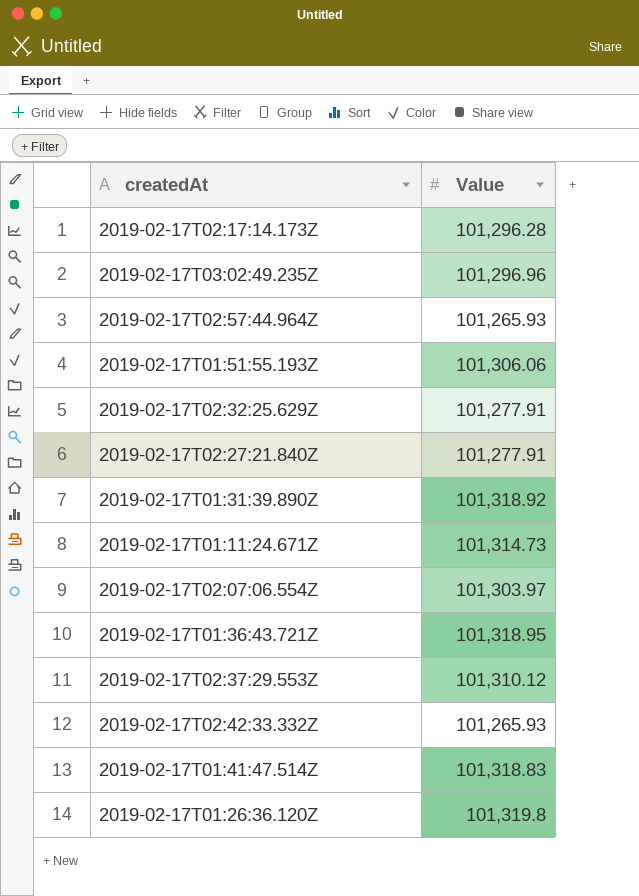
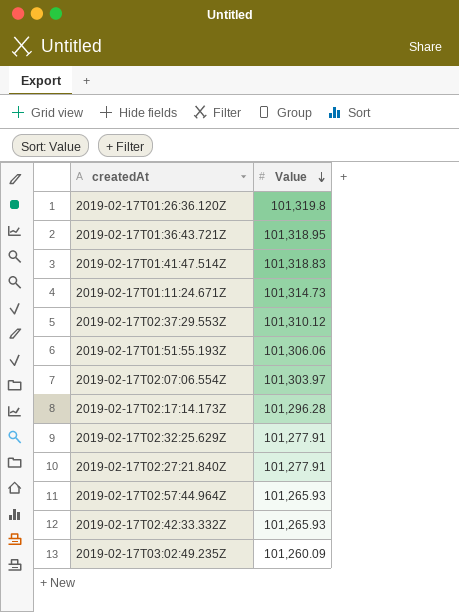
row order: none -> Value descending
row 2019-02-17T01:31:39.890Z: 101,318.92 -> none
2019-02-17T03:02:49.235Z | Value: 101,296.96 -> 101,260.09

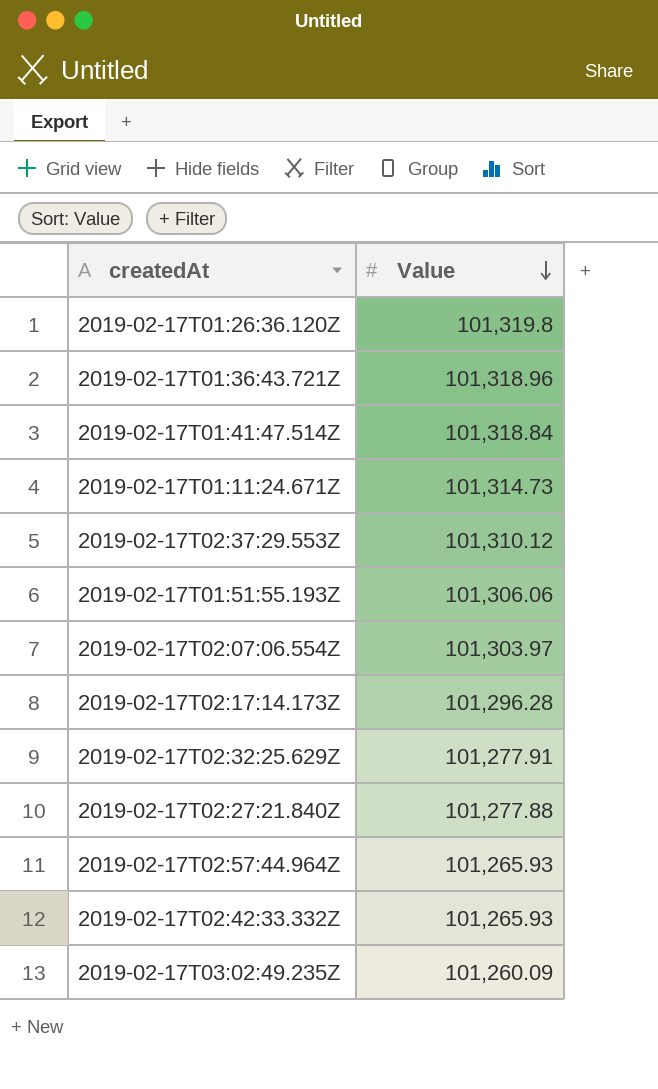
2019-02-17T01:36:43.721Z | Value: 101,318.95 -> 101,318.96
2019-02-17T01:41:47.514Z | Value: 101,318.83 -> 101,318.84
2019-02-17T02:27:21.840Z | Value: 101,277.91 -> 101,277.88

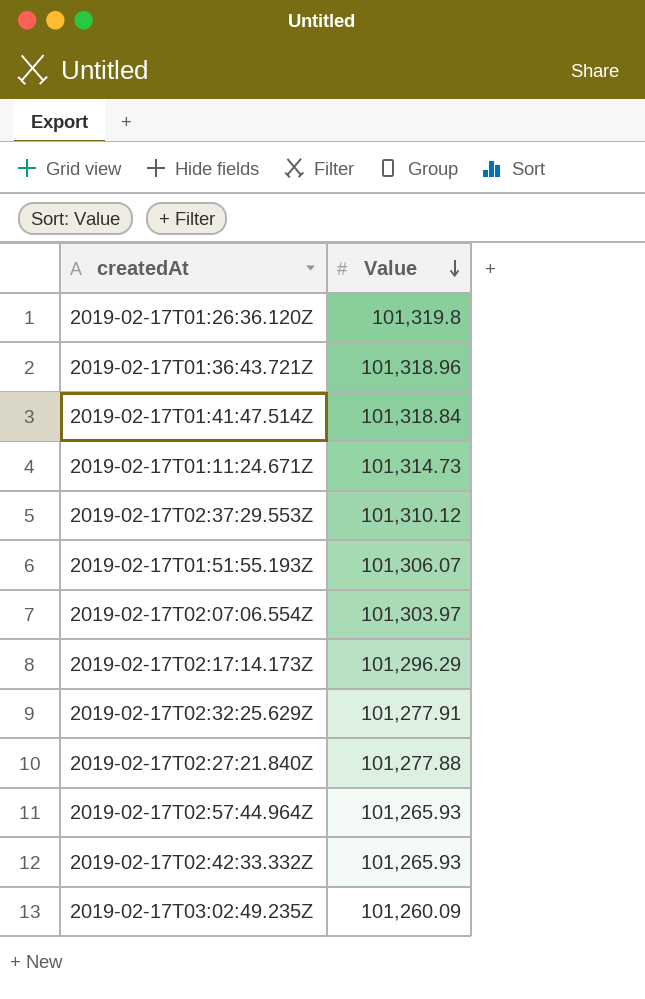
2019-02-17T01:51:55.193Z | Value: 101,306.06 -> 101,306.07
2019-02-17T02:17:14.173Z | Value: 101,296.28 -> 101,296.29

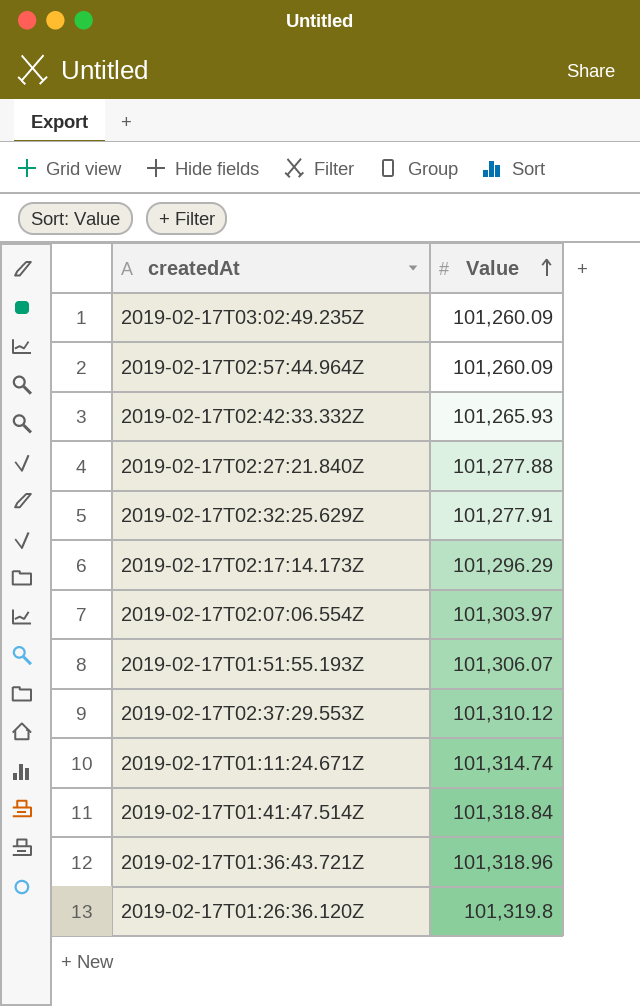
row order: Value descending -> Value ascending
2019-02-17T02:57:44.964Z | Value: 101,265.93 -> 101,260.09
2019-02-17T01:11:24.671Z | Value: 101,314.73 -> 101,314.74

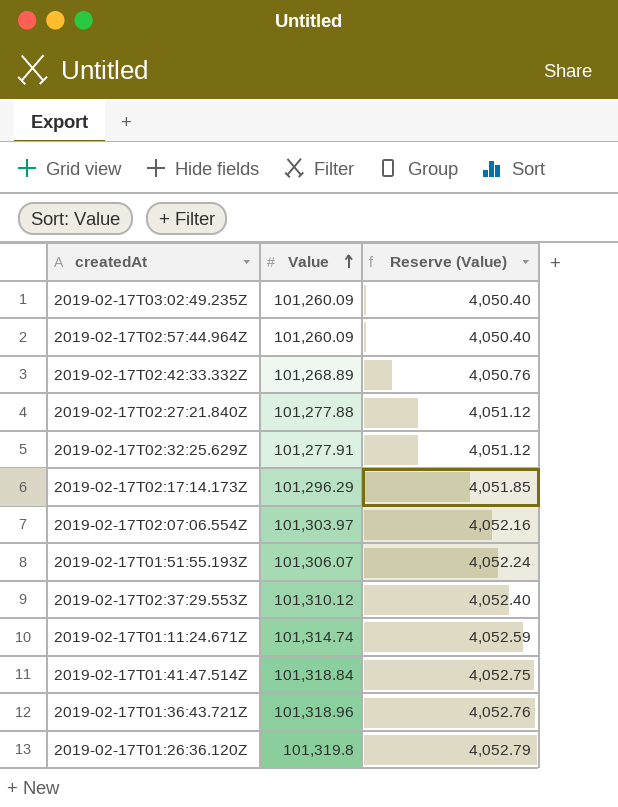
column Reserve (Value) | formula: none -> [Value] * 0.04
2019-02-17T02:42:33.332Z | Value: 101,265.93 -> 101,268.89

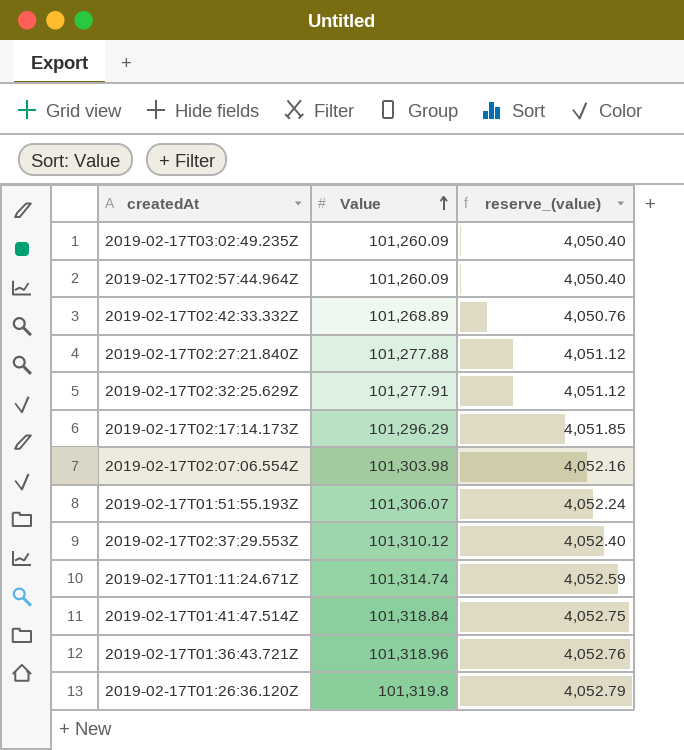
column name: Reserve (Value) -> reserve_(value)
2019-02-17T02:07:06.554Z | Value: 101,303.97 -> 101,303.98

